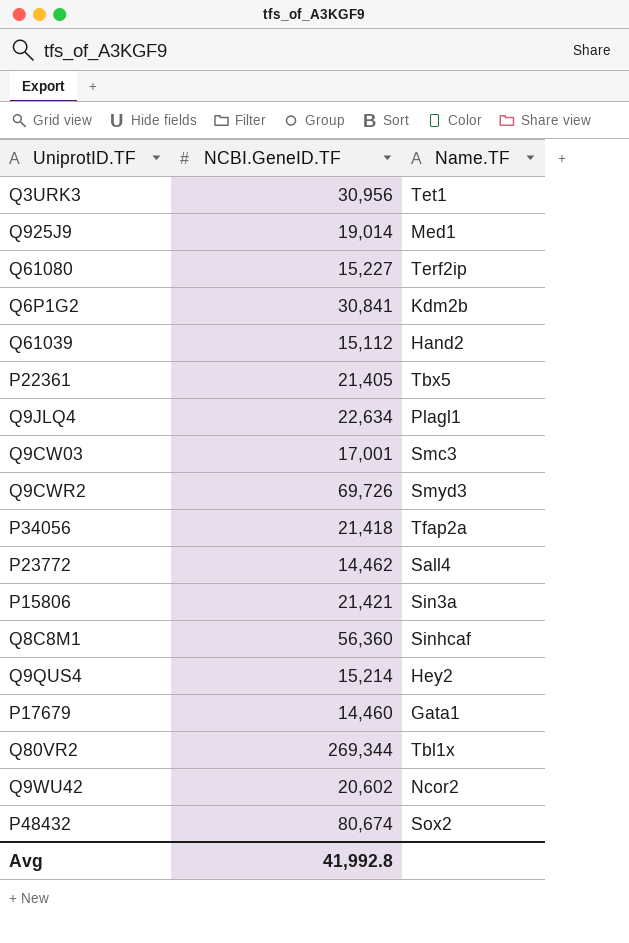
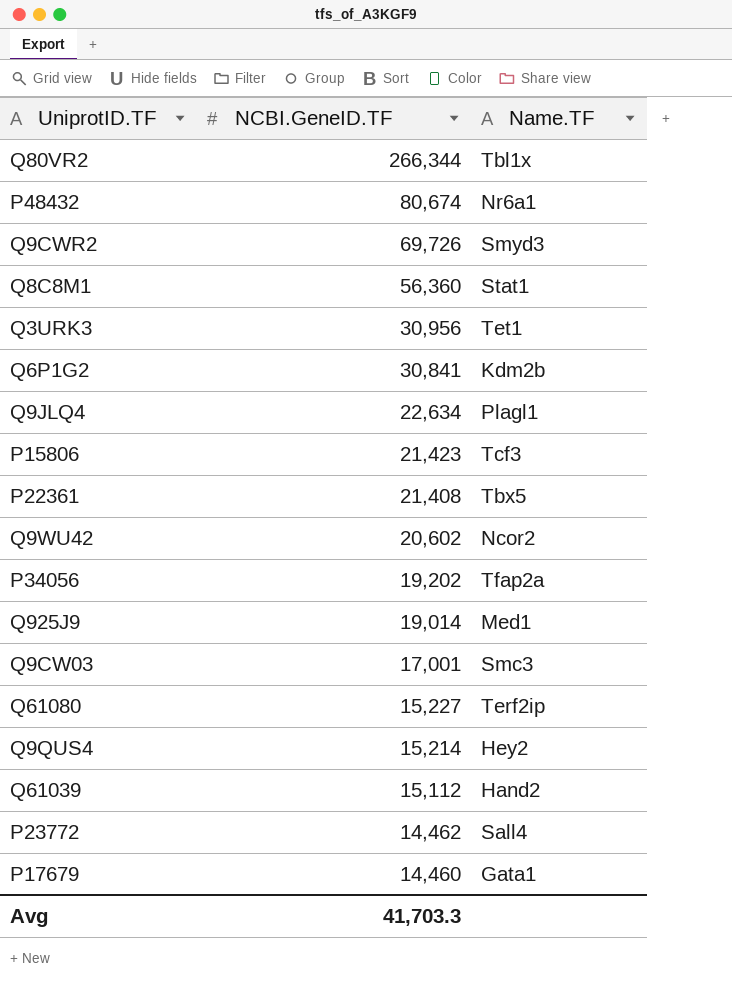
row order: none -> NCBI.GeneID.TF descending
Q80VR2 | NCBI.GeneID.TF: 269,344 -> 266,344
P48432 | Name.TF: Sox2 -> Nr6a1
Q8C8M1 | Name.TF: Sinhcaf -> Stat1
P15806 | NCBI.GeneID.TF: 21,421 -> 21,423
P15806 | Name.TF: Sin3a -> Tcf3
P22361 | NCBI.GeneID.TF: 21,405 -> 21,408
P34056 | NCBI.GeneID.TF: 21,418 -> 19,202
Avg | NCBI.GeneID.TF: 41,992.8 -> 41,703.3

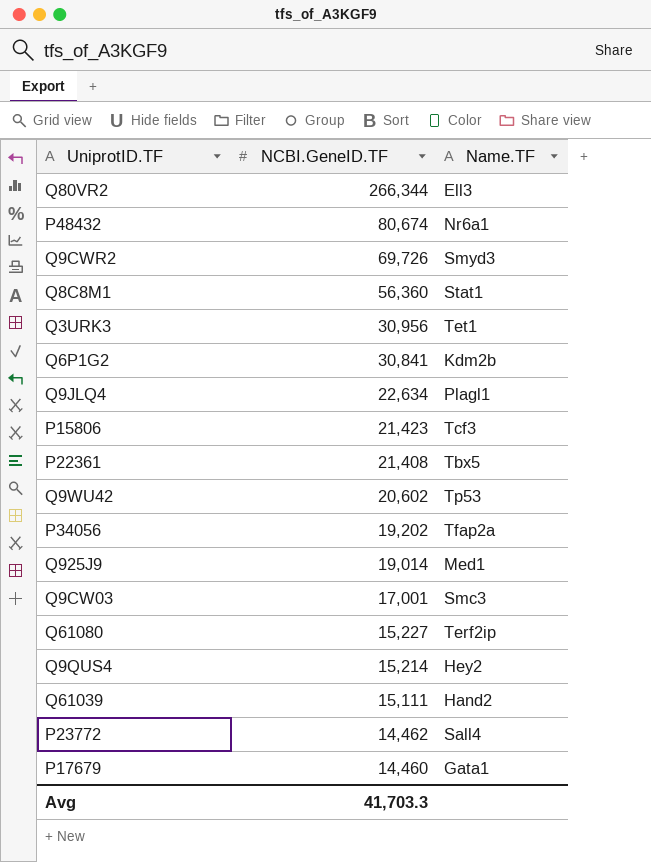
Q80VR2 | Name.TF: Tbl1x -> Ell3
Q9WU42 | Name.TF: Ncor2 -> Tp53
Q61039 | NCBI.GeneID.TF: 15,112 -> 15,111

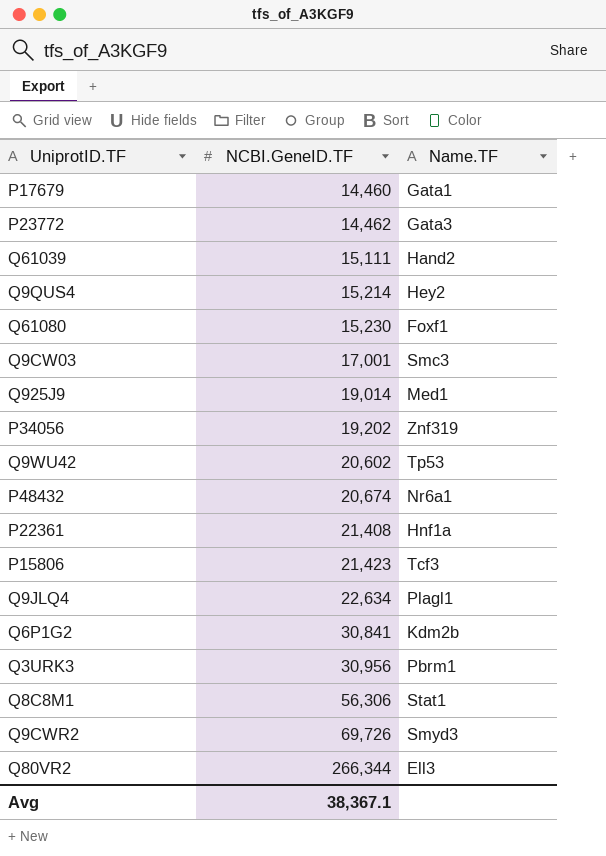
row order: NCBI.GeneID.TF descending -> NCBI.GeneID.TF ascending
P23772 | Name.TF: Sall4 -> Gata3
Q61080 | NCBI.GeneID.TF: 15,227 -> 15,230
Q61080 | Name.TF: Terf2ip -> Foxf1
P34056 | Name.TF: Tfap2a -> Znf319
P48432 | NCBI.GeneID.TF: 80,674 -> 20,674
P22361 | Name.TF: Tbx5 -> Hnf1a
Q3URK3 | Name.TF: Tet1 -> Pbrm1
Q8C8M1 | NCBI.GeneID.TF: 56,360 -> 56,306
Avg | NCBI.GeneID.TF: 41,703.3 -> 38,367.1

